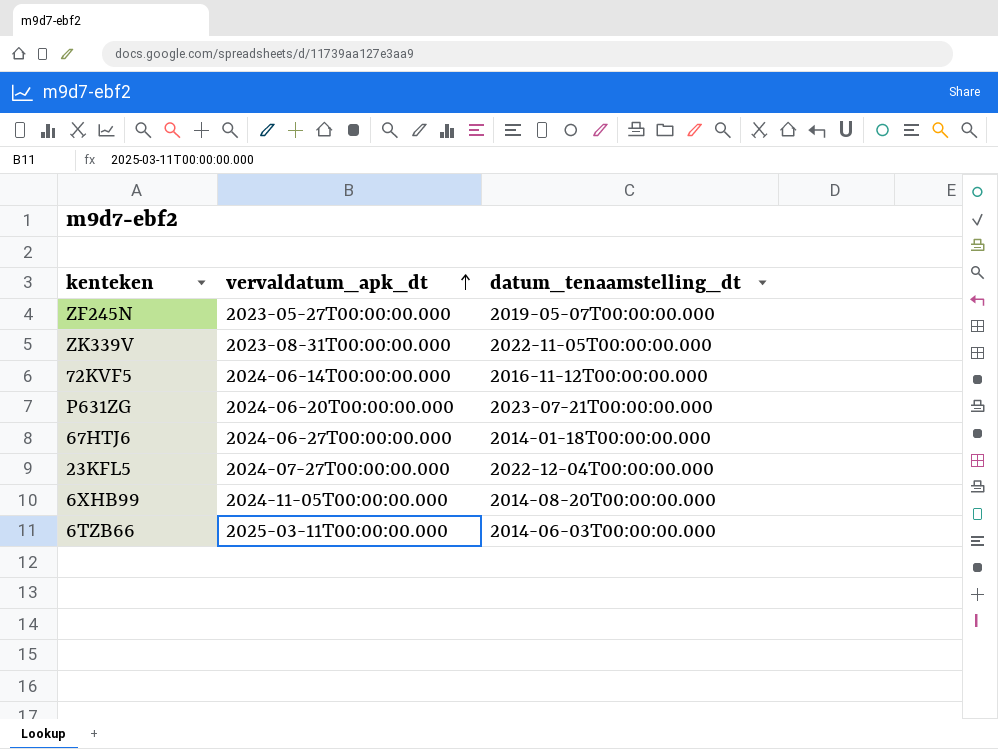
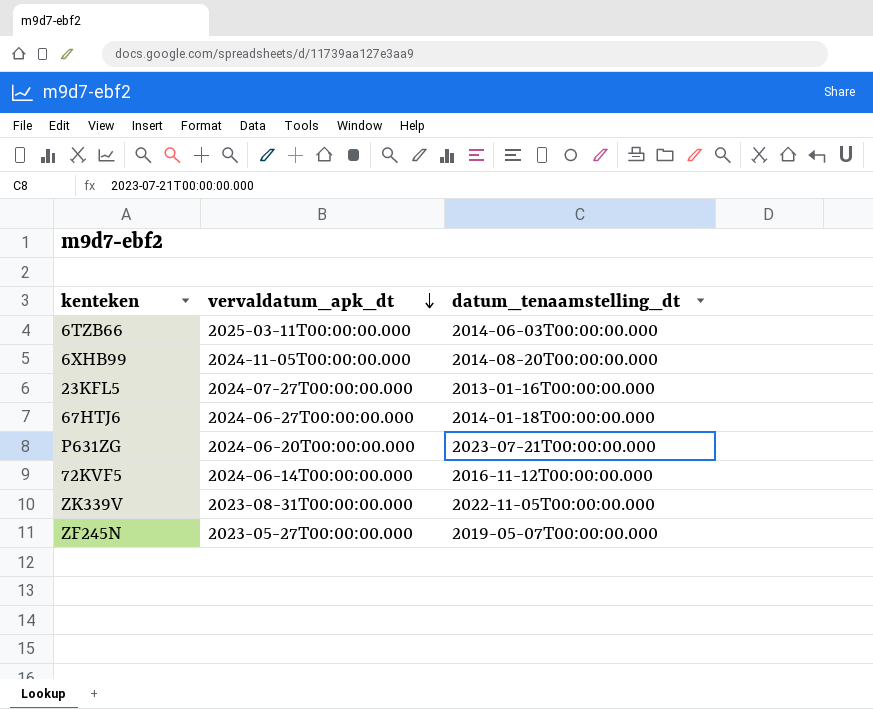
row order: vervaldatum_apk_dt ascending -> vervaldatum_apk_dt descending
23KFL5 | datum_tenaamstelling_dt: 2022-12-04T00:00:00.000 -> 2013-01-16T00:00:00.000

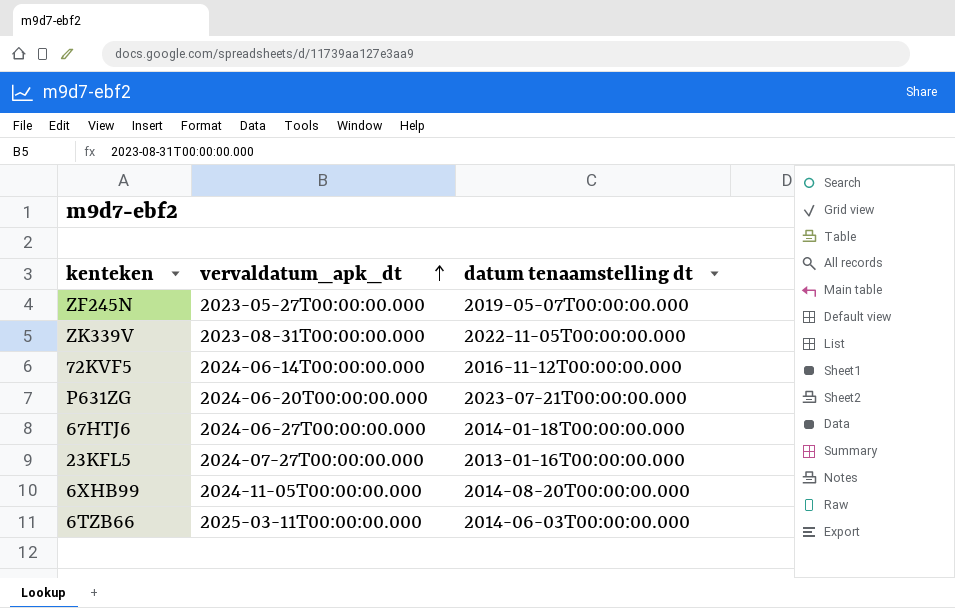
row order: vervaldatum_apk_dt descending -> vervaldatum_apk_dt ascending
column name: datum_tenaamstelling_dt -> datum tenaamstelling dt

